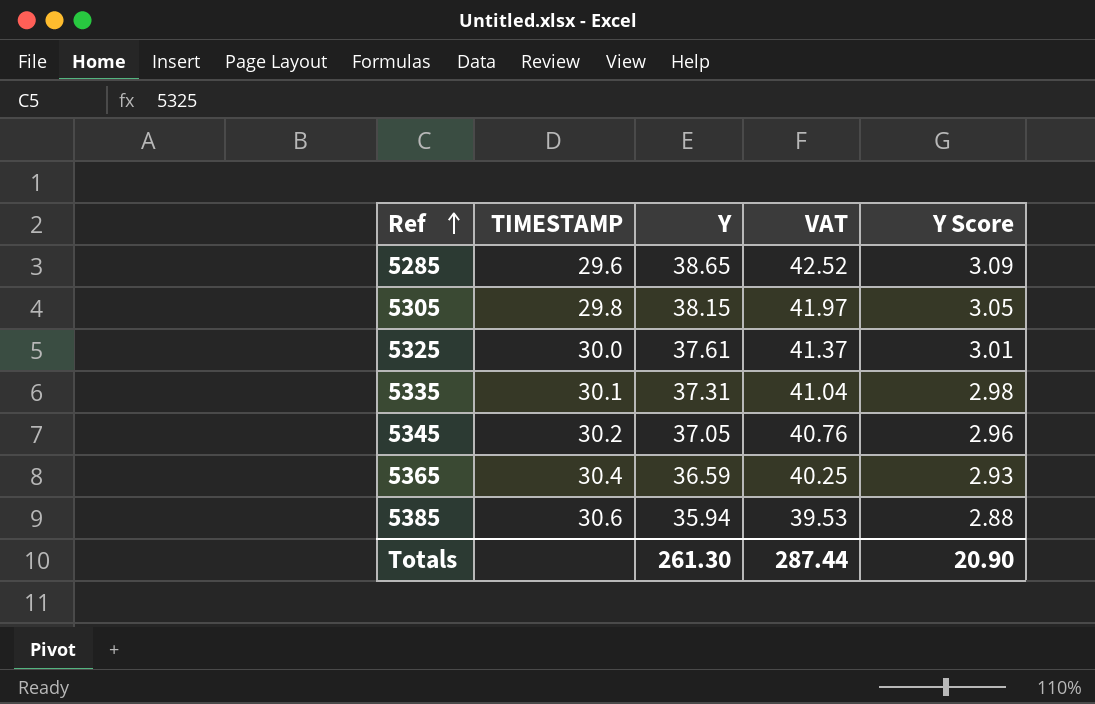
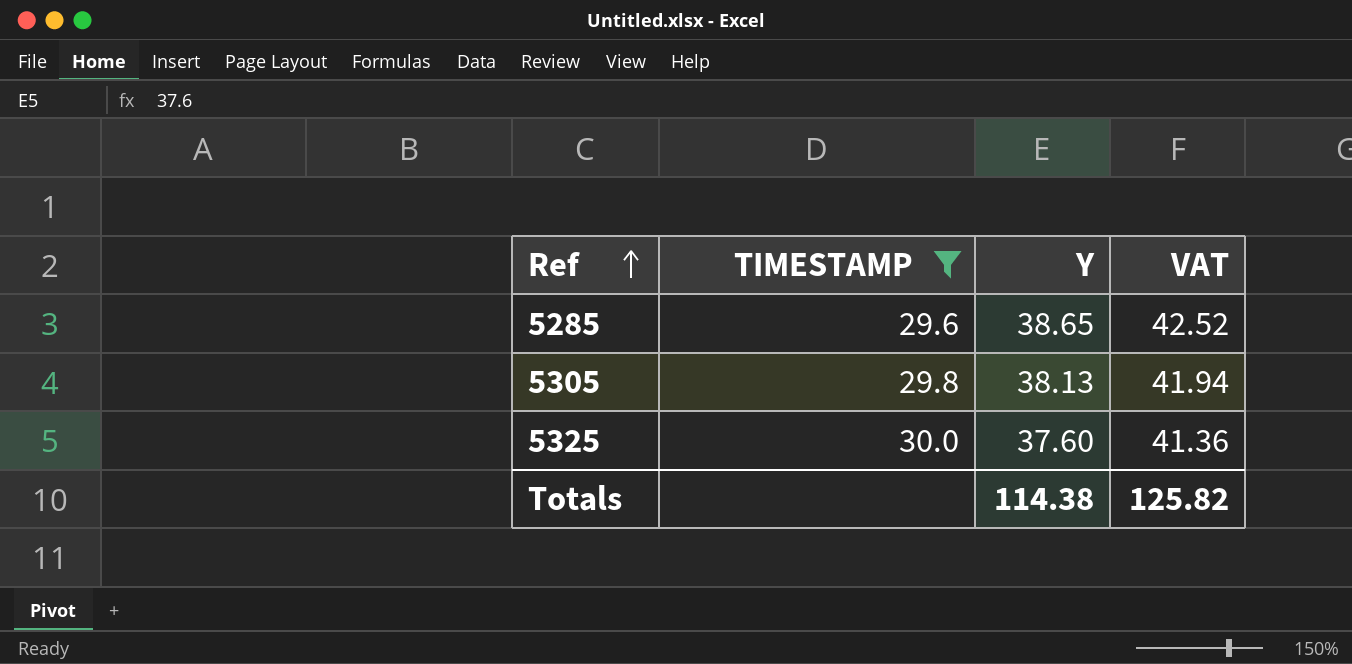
filter: none -> TIMESTAMP <= 30.0
column Y Score | formula: [Y] * 0.08 -> none
5305 | Y: 38.15 -> 38.13
5305 | VAT: 41.97 -> 41.94
5325 | Y: 37.61 -> 37.60
5325 | VAT: 41.37 -> 41.36
Totals | Y: 261.30 -> 114.38
Totals | VAT: 287.44 -> 125.82

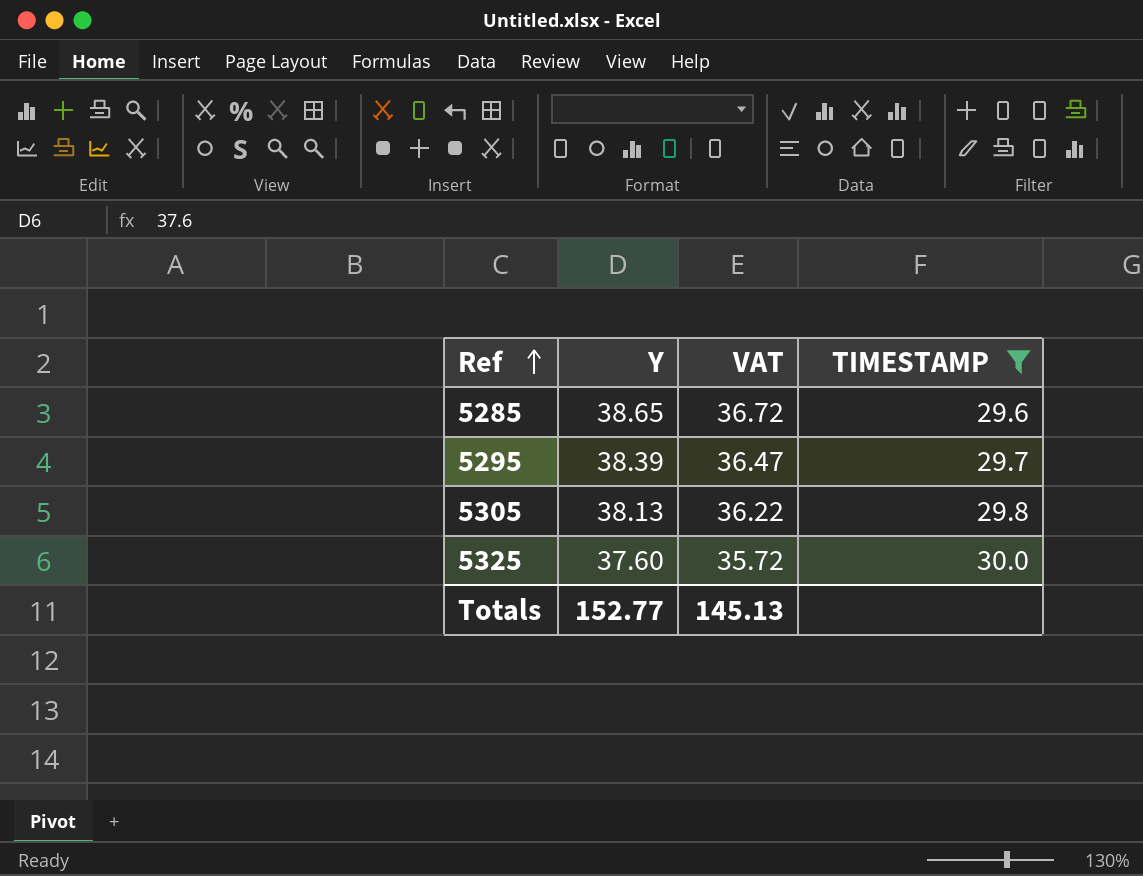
column VAT | formula: [Y] * 1.1 -> [Y] * 0.95
column TIMESTAMP | position: 2 -> 4
row 5295: none -> 38.39 | 36.47 | 29.7
Totals | Y: 114.38 -> 152.77
Totals | VAT: 125.82 -> 145.13

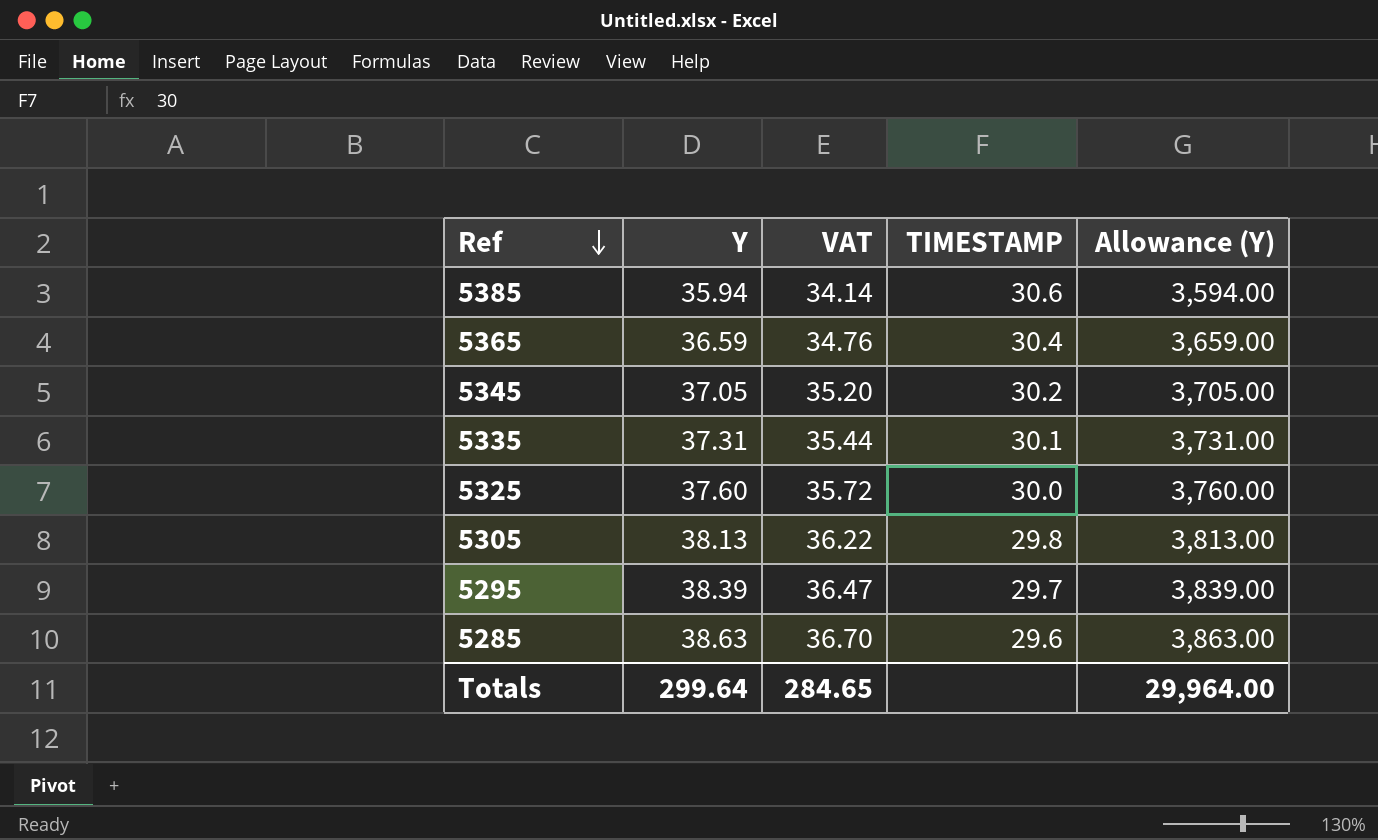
filter: TIMESTAMP <= 30.0 -> none
row order: Ref ascending -> Ref descending
column Allowance (Y) | formula: none -> [Y] * 100
5285 | Y: 38.65 -> 38.63
5285 | VAT: 36.72 -> 36.70
Totals | Y: 152.77 -> 299.64
Totals | VAT: 145.13 -> 284.65

